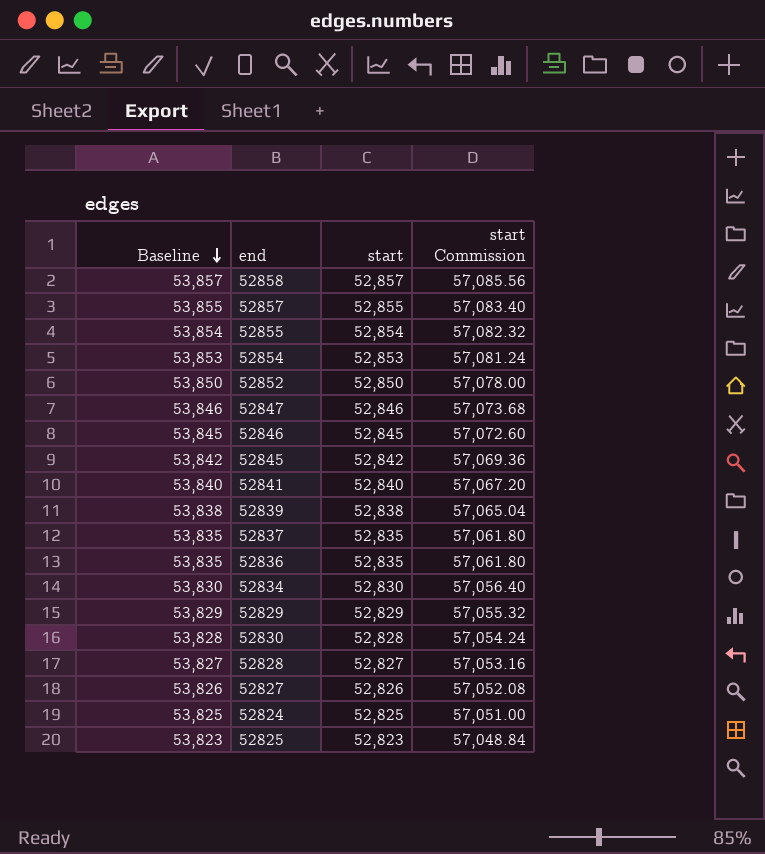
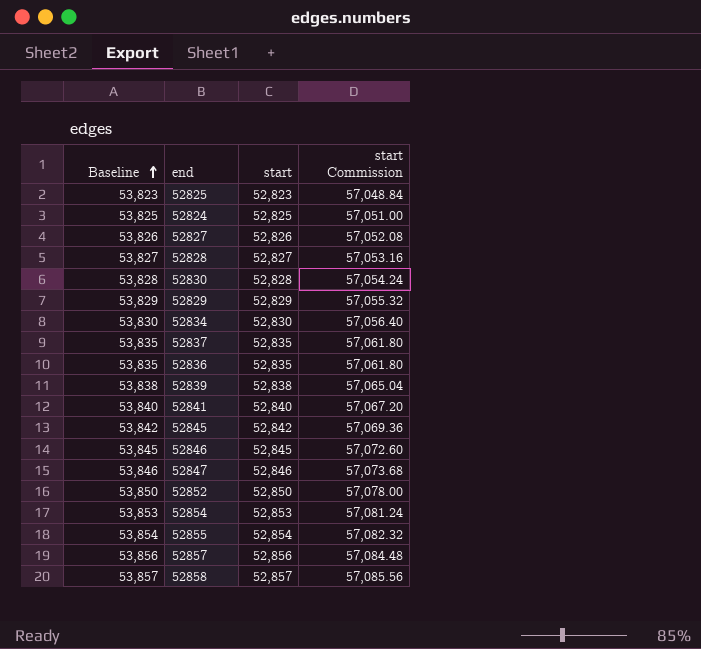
row order: Baseline descending -> Baseline ascending
52857 | Baseline: 53,855 -> 53,856
52857 | start: 52,855 -> 52,856
52857 | start Commission: 57,083.40 -> 57,084.48

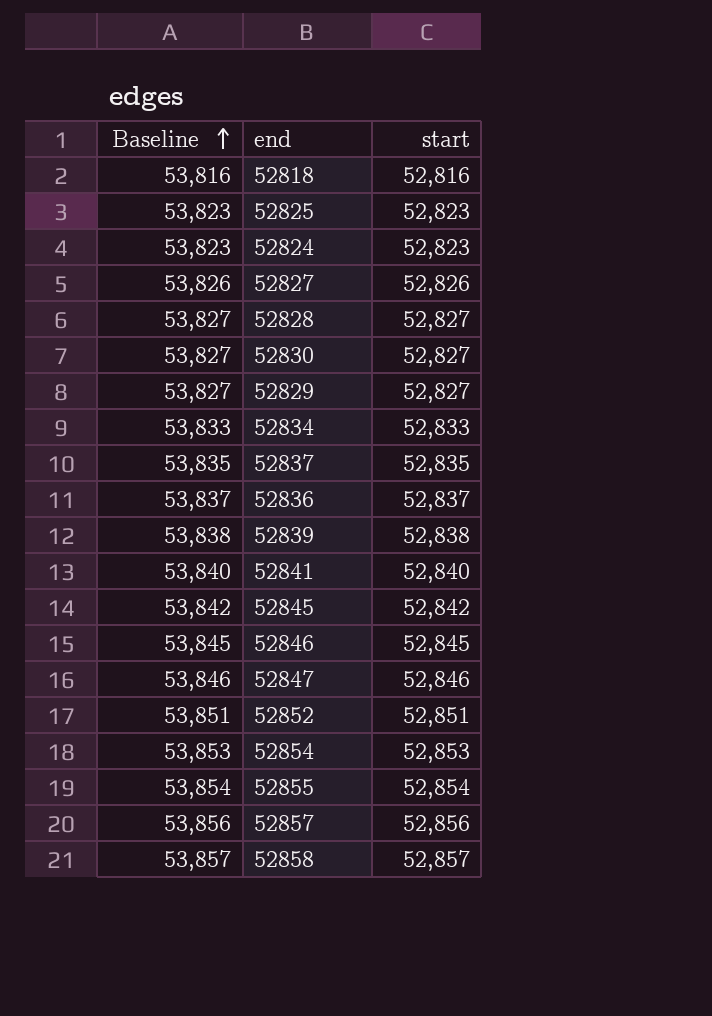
column start Commission | formula: [start] * 1.08 -> none
row 52818: none -> 53,816 | 52,816
52824 | Baseline: 53,825 -> 53,823
52824 | start: 52,825 -> 52,823
52830 | Baseline: 53,828 -> 53,827
52830 | start: 52,828 -> 52,827
52829 | Baseline: 53,829 -> 53,827
52829 | start: 52,829 -> 52,827
52834 | Baseline: 53,830 -> 53,833
52834 | start: 52,830 -> 52,833
52836 | Baseline: 53,835 -> 53,837
52836 | start: 52,835 -> 52,837
52852 | Baseline: 53,850 -> 53,851
52852 | start: 52,850 -> 52,851

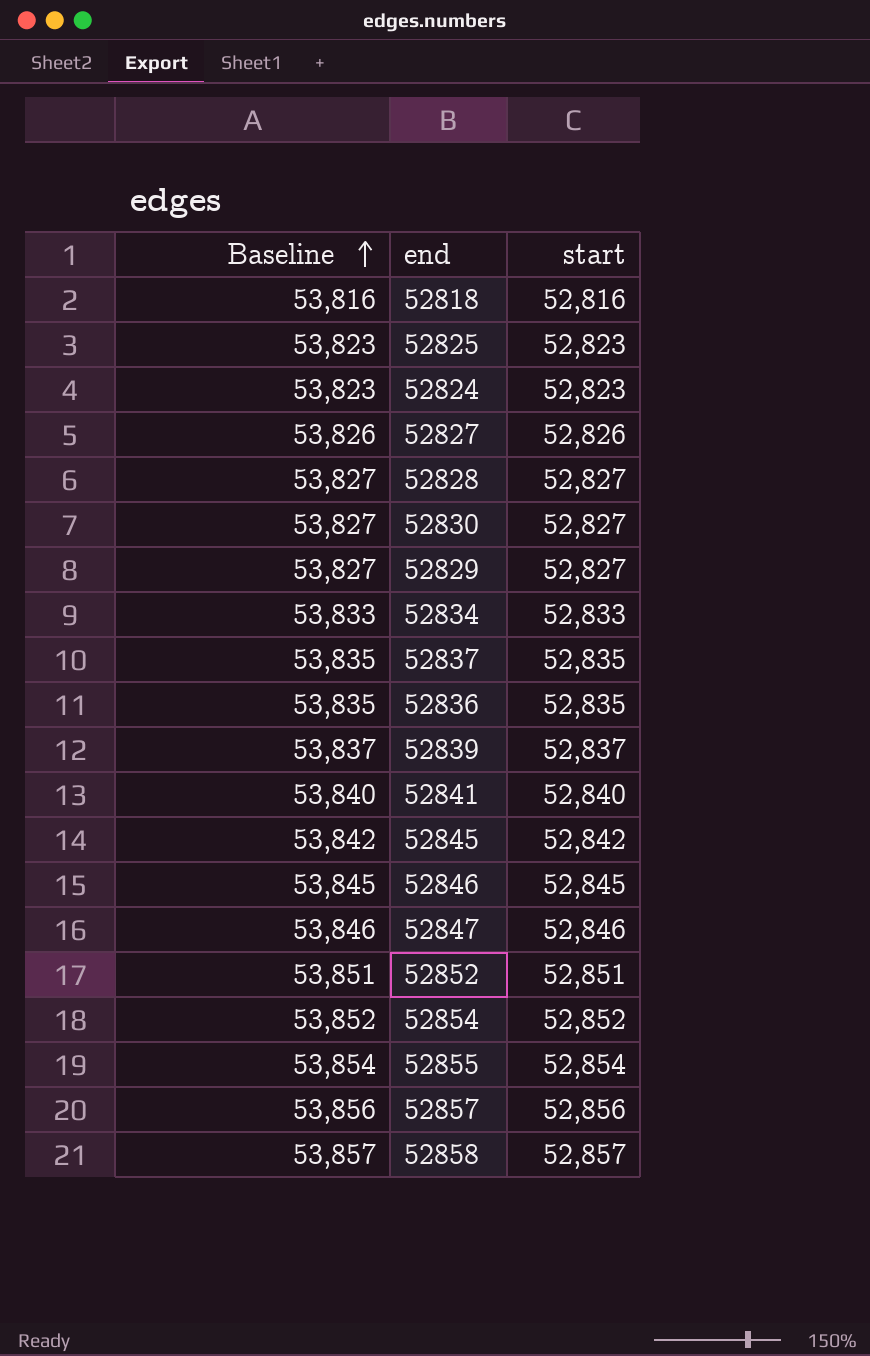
52836 | Baseline: 53,837 -> 53,835
52836 | start: 52,837 -> 52,835
52839 | Baseline: 53,838 -> 53,837
52839 | start: 52,838 -> 52,837
52854 | Baseline: 53,853 -> 53,852
52854 | start: 52,853 -> 52,852

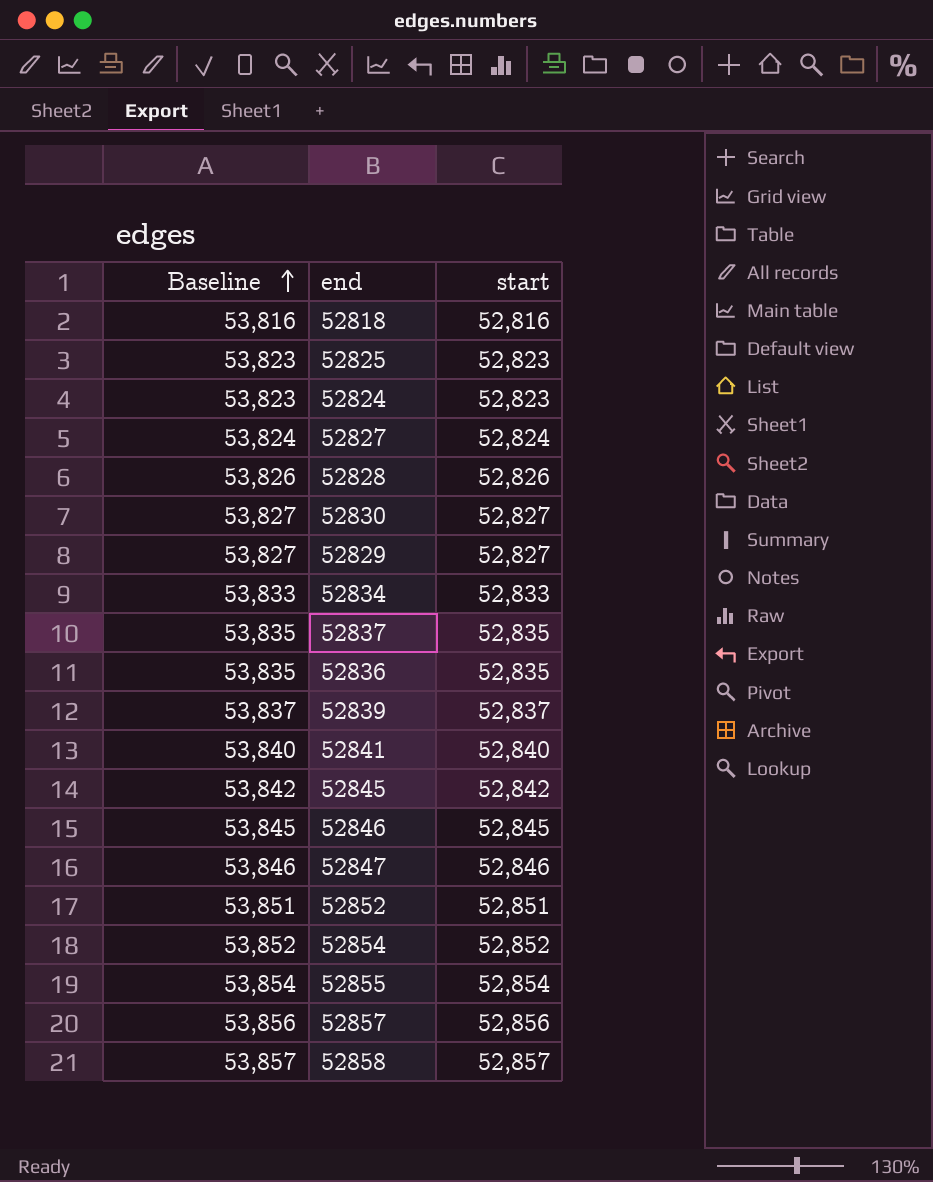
52827 | Baseline: 53,826 -> 53,824
52827 | start: 52,826 -> 52,824
52828 | Baseline: 53,827 -> 53,826
52828 | start: 52,827 -> 52,826

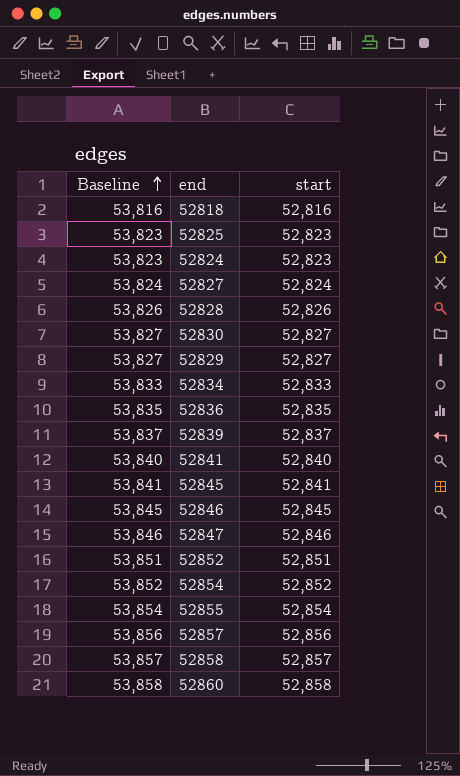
row 52837: 53,835 | 52,835 -> none
52845 | Baseline: 53,842 -> 53,841
52845 | start: 52,842 -> 52,841
row 52860: none -> 53,858 | 52,858

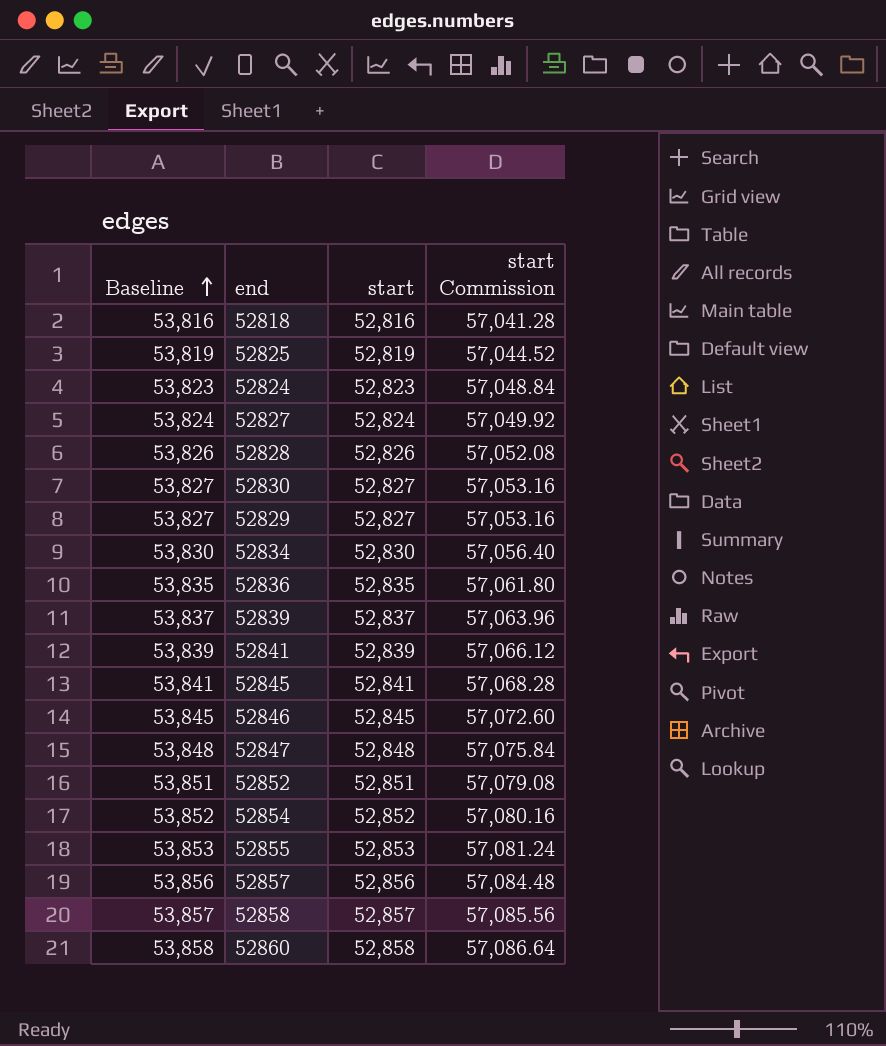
column start Commission | formula: none -> [start] * 1.08
52825 | Baseline: 53,823 -> 53,819
52825 | start: 52,823 -> 52,819
52834 | Baseline: 53,833 -> 53,830
52834 | start: 52,833 -> 52,830
52841 | Baseline: 53,840 -> 53,839
52841 | start: 52,840 -> 52,839
52847 | Baseline: 53,846 -> 53,848
52847 | start: 52,846 -> 52,848
52855 | Baseline: 53,854 -> 53,853
52855 | start: 52,854 -> 52,853

